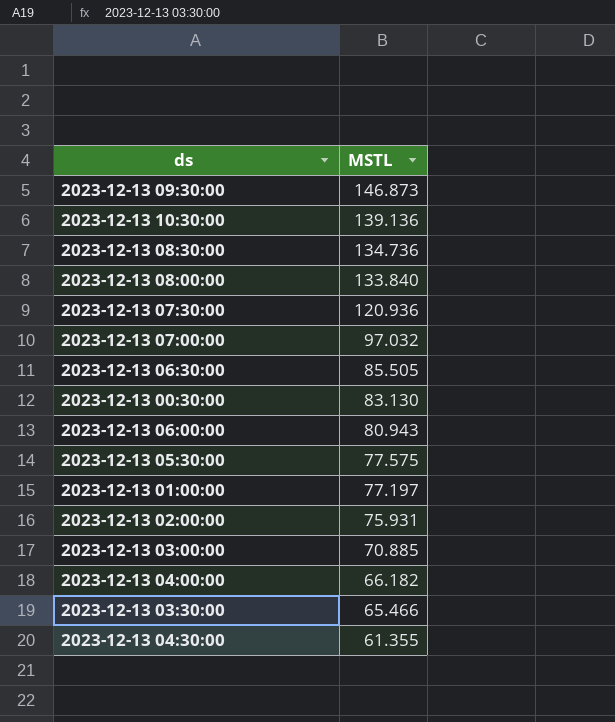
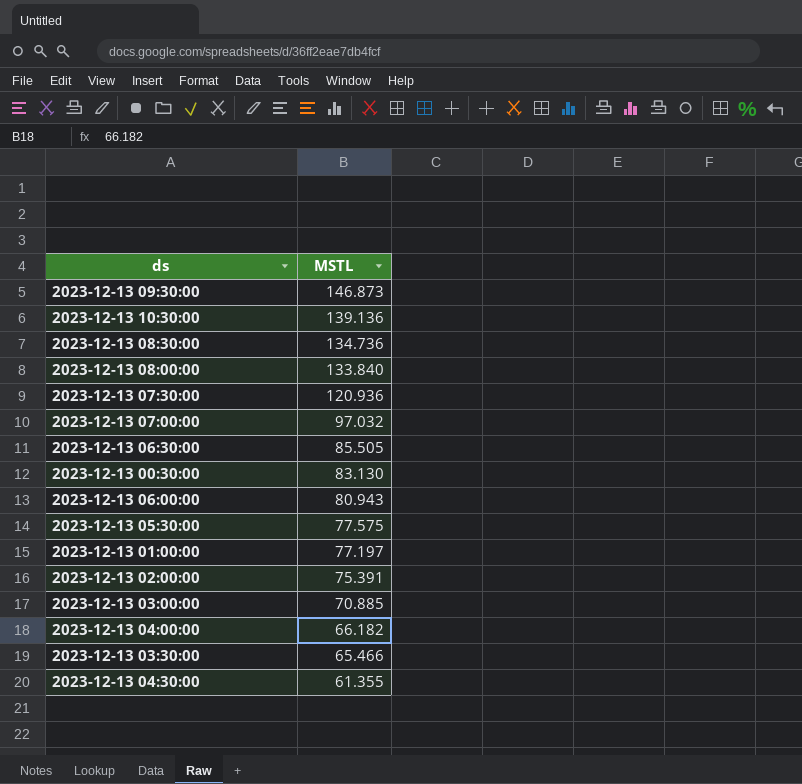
2023-12-13 02:00:00 | MSTL: 75.931 -> 75.391

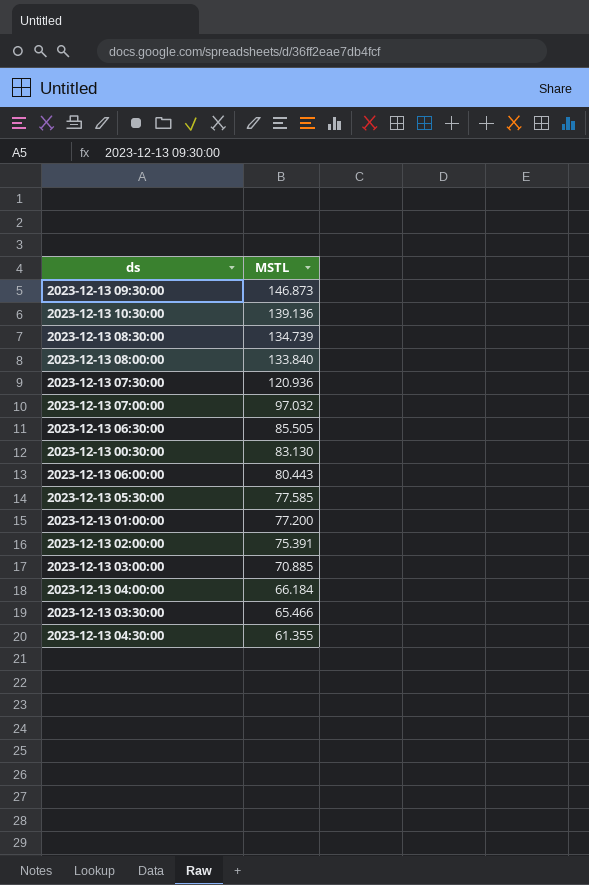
2023-12-13 08:30:00 | MSTL: 134.736 -> 134.739
2023-12-13 06:00:00 | MSTL: 80.943 -> 80.443
2023-12-13 05:30:00 | MSTL: 77.575 -> 77.585
2023-12-13 01:00:00 | MSTL: 77.197 -> 77.200
2023-12-13 04:00:00 | MSTL: 66.182 -> 66.184

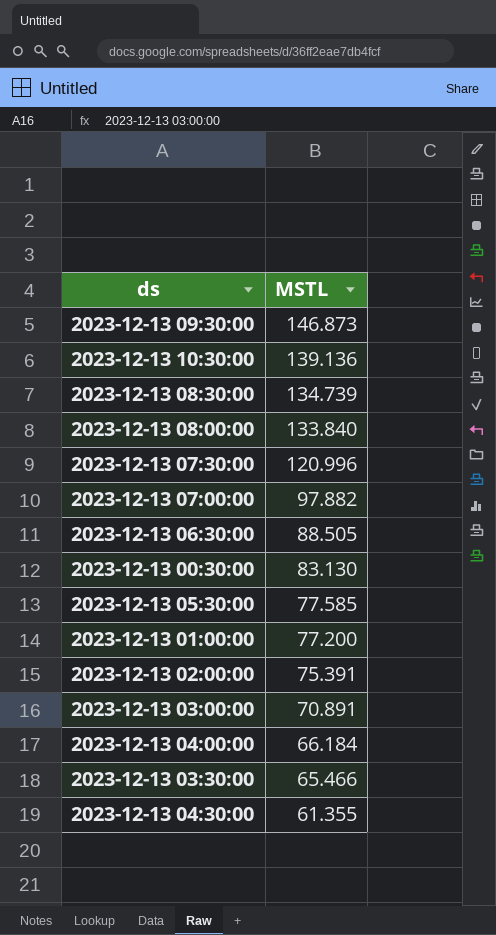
row 2023-12-13 06:00:00: 80.443 -> none
2023-12-13 07:30:00 | MSTL: 120.936 -> 120.996
2023-12-13 07:00:00 | MSTL: 97.032 -> 97.882
2023-12-13 06:30:00 | MSTL: 85.505 -> 88.505
2023-12-13 03:00:00 | MSTL: 70.885 -> 70.891

